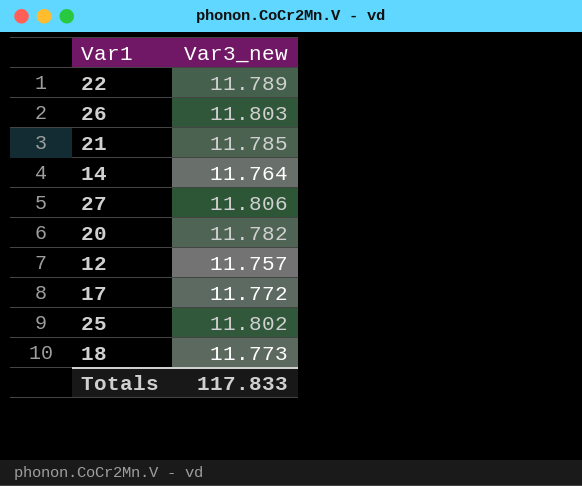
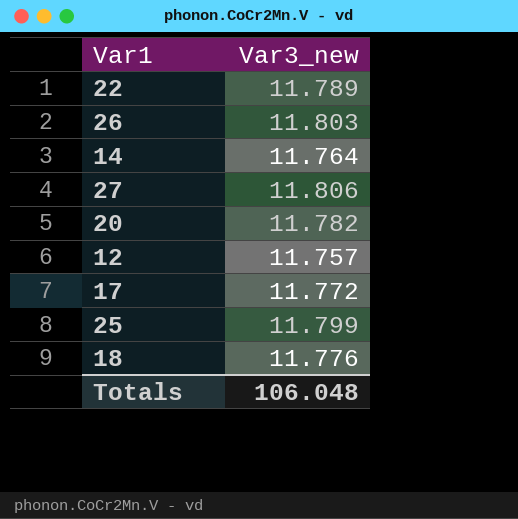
row 21: 11.785 -> none
25 | Var3_new: 11.802 -> 11.799
18 | Var3_new: 11.773 -> 11.776
Totals | Var3_new: 117.833 -> 106.048

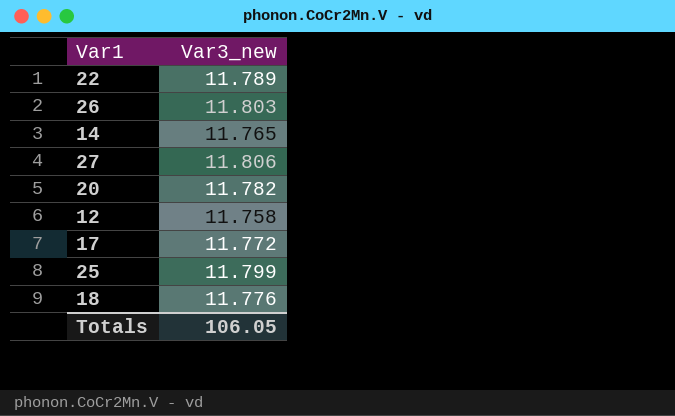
14 | Var3_new: 11.764 -> 11.765
12 | Var3_new: 11.757 -> 11.758
Totals | Var3_new: 106.048 -> 106.05

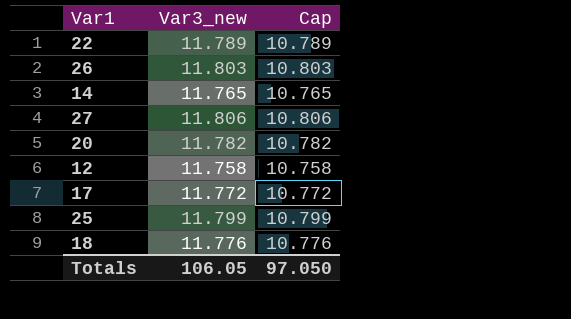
column Cap | formula: none -> [Var3_new] - 1

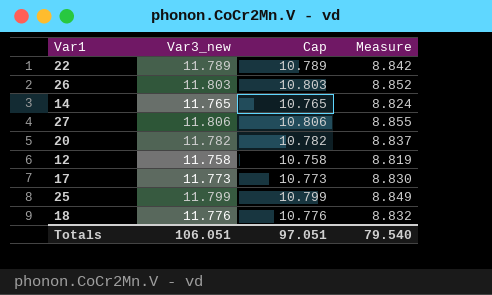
column Measure | formula: none -> [Var3_new] * 0.75
17 | Var3_new: 11.772 -> 11.773
17 | Cap: 10.772 -> 10.773
Totals | Var3_new: 106.05 -> 106.051
Totals | Cap: 97.050 -> 97.051

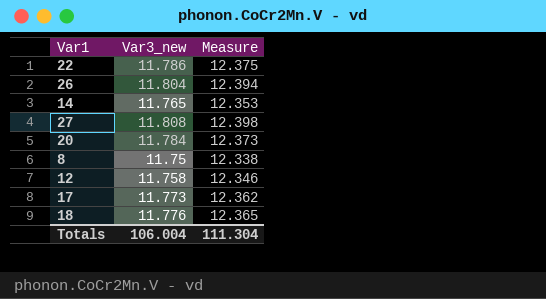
column Cap | formula: [Var3_new] - 1 -> none
column Measure | formula: [Var3_new] * 0.75 -> [Var3_new] * 1.05
row 25: 11.799 | 10.799 | 8.849 -> none
22 | Var3_new: 11.789 -> 11.786
26 | Var3_new: 11.803 -> 11.804
27 | Var3_new: 11.806 -> 11.808
20 | Var3_new: 11.782 -> 11.784
row 8: none -> 11.75 | 12.338
Totals | Var3_new: 106.051 -> 106.004
Totals | Measure: 79.540 -> 111.304

